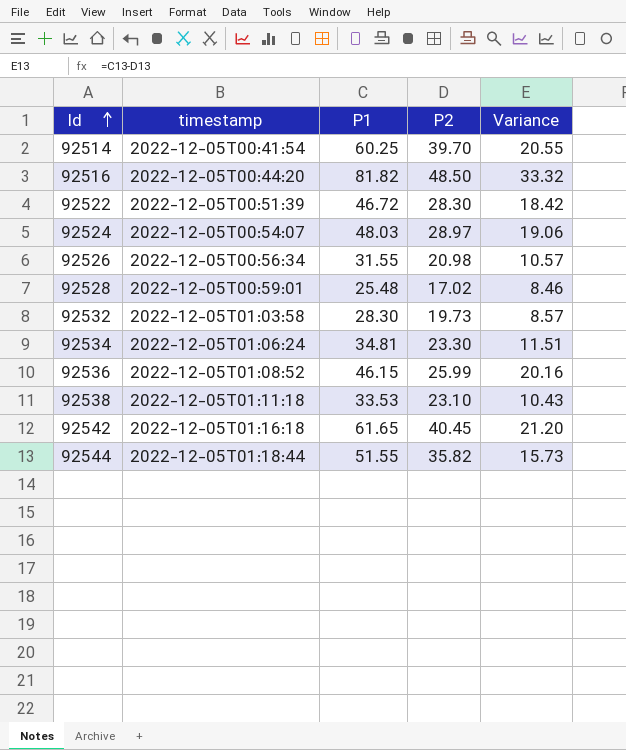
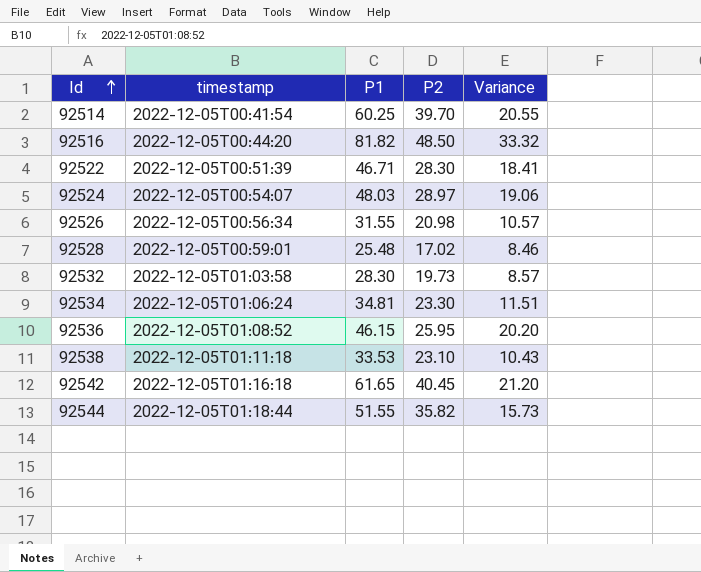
92522 | P1: 46.72 -> 46.71
92522 | Variance: 18.42 -> 18.41
92536 | P2: 25.99 -> 25.95
92536 | Variance: 20.16 -> 20.20

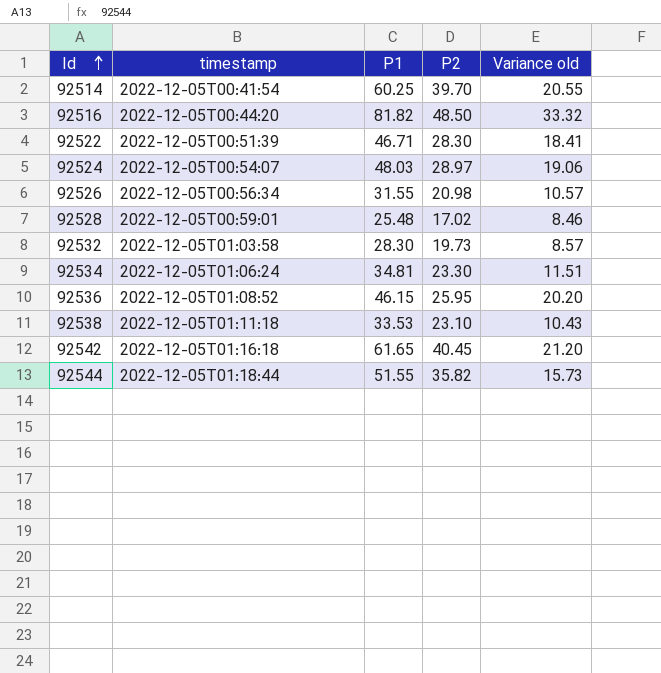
column name: Variance -> Variance old

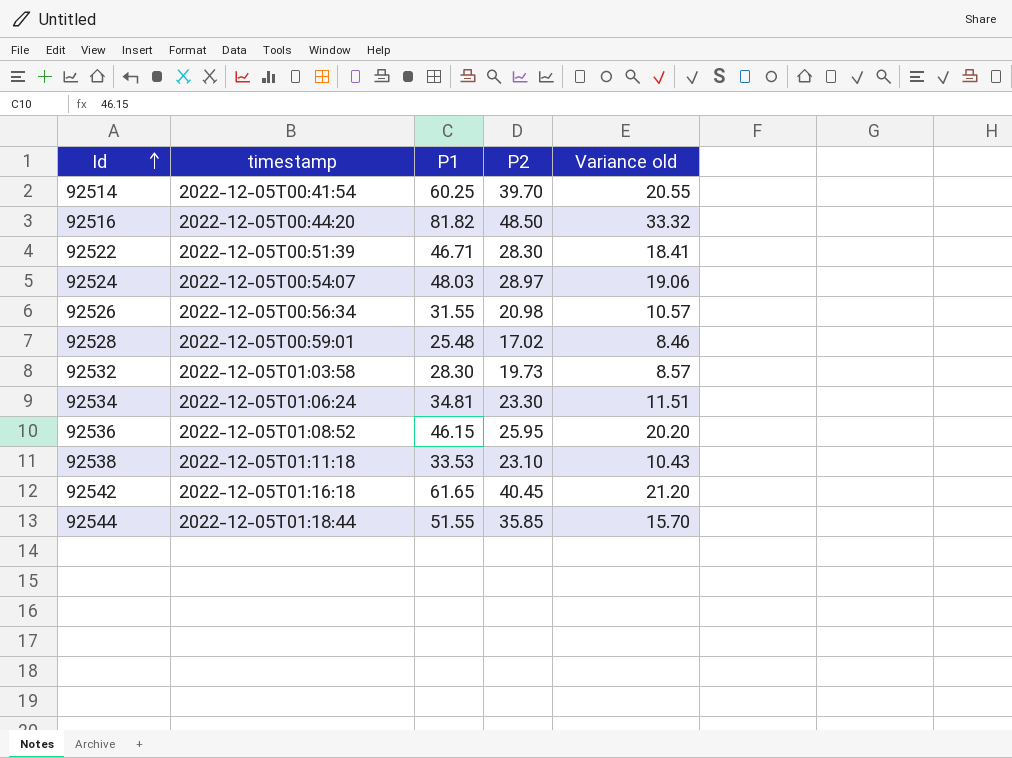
92544 | P2: 35.82 -> 35.85
92544 | Variance old: 15.73 -> 15.70

